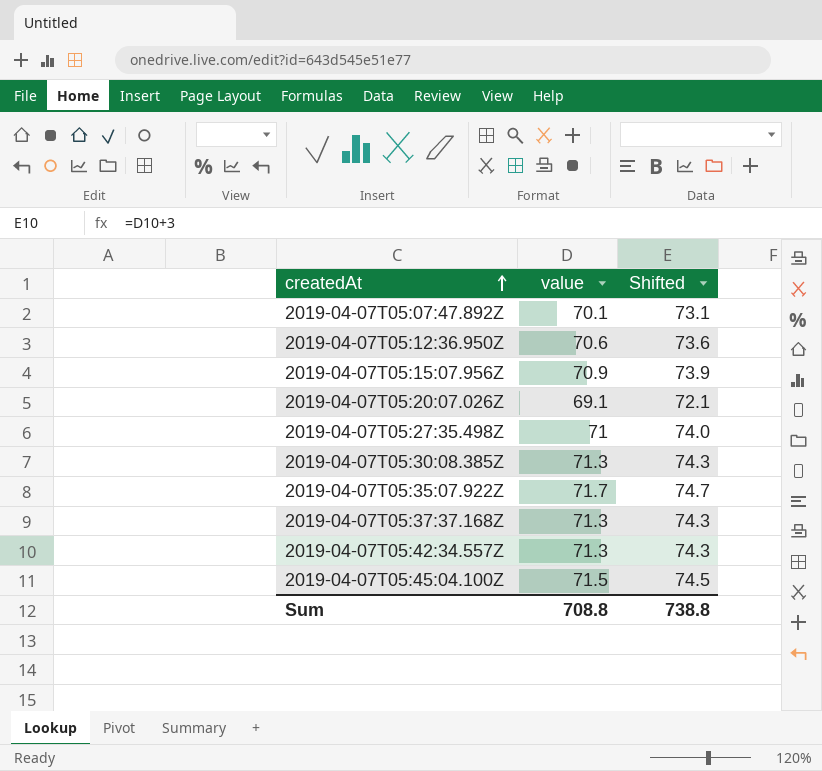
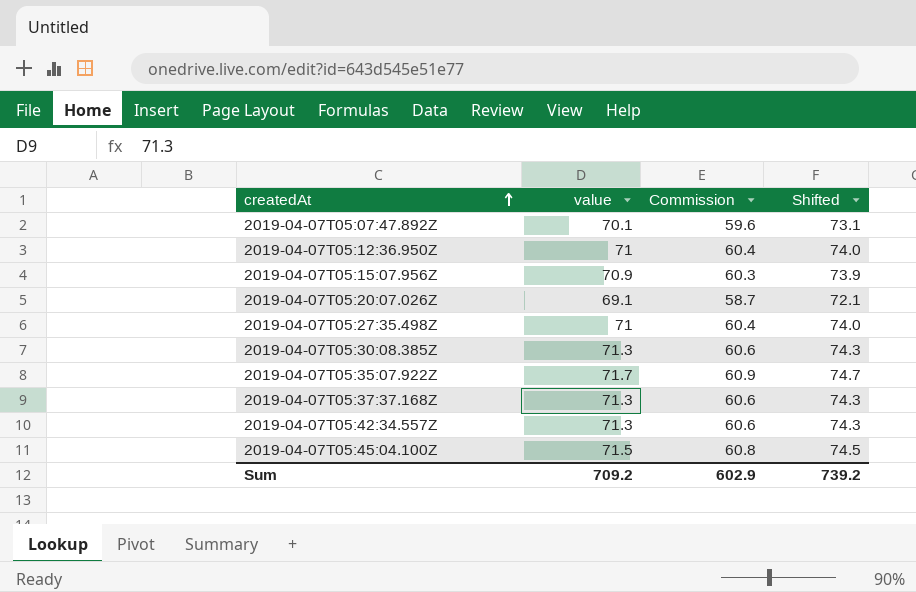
column Commission | formula: none -> [value] * 0.85
2019-04-07T05:12:36.950Z | value: 70.6 -> 71
2019-04-07T05:12:36.950Z | Shifted: 73.6 -> 74.0
Sum | value: 708.8 -> 709.2
Sum | Shifted: 738.8 -> 739.2

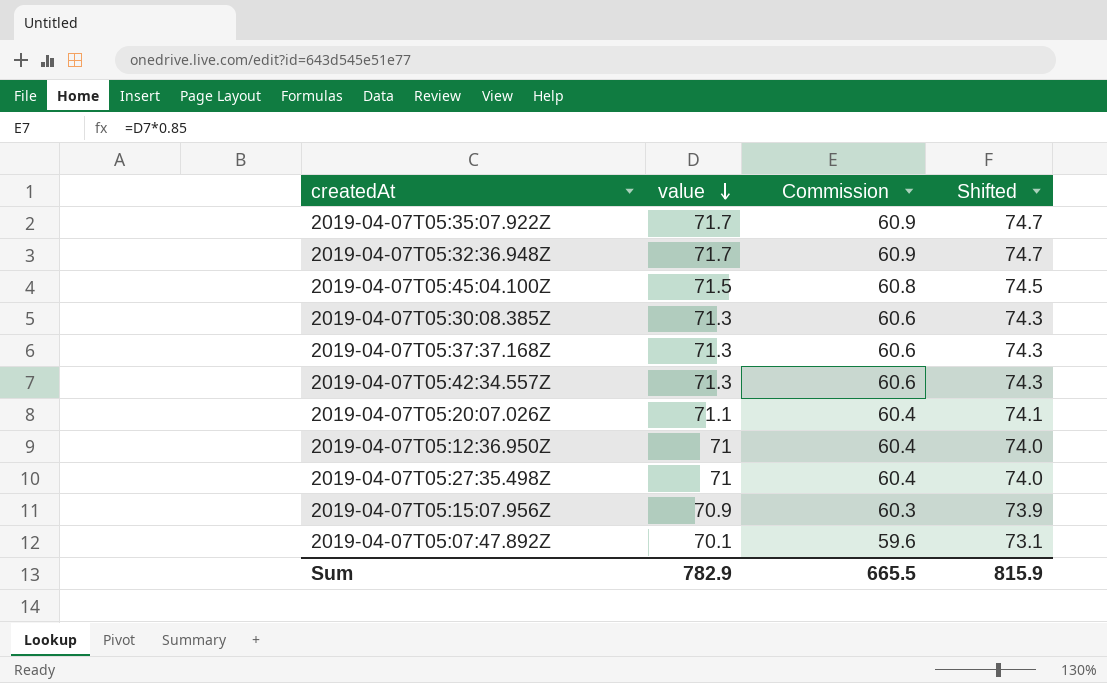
row order: createdAt ascending -> value descending
row 2019-04-07T05:32:36.948Z: none -> 71.7 | 60.9 | 74.7
2019-04-07T05:20:07.026Z | value: 69.1 -> 71.1
2019-04-07T05:20:07.026Z | Commission: 58.7 -> 60.4
2019-04-07T05:20:07.026Z | Shifted: 72.1 -> 74.1
Sum | value: 709.2 -> 782.9
Sum | Commission: 602.9 -> 665.5
Sum | Shifted: 739.2 -> 815.9

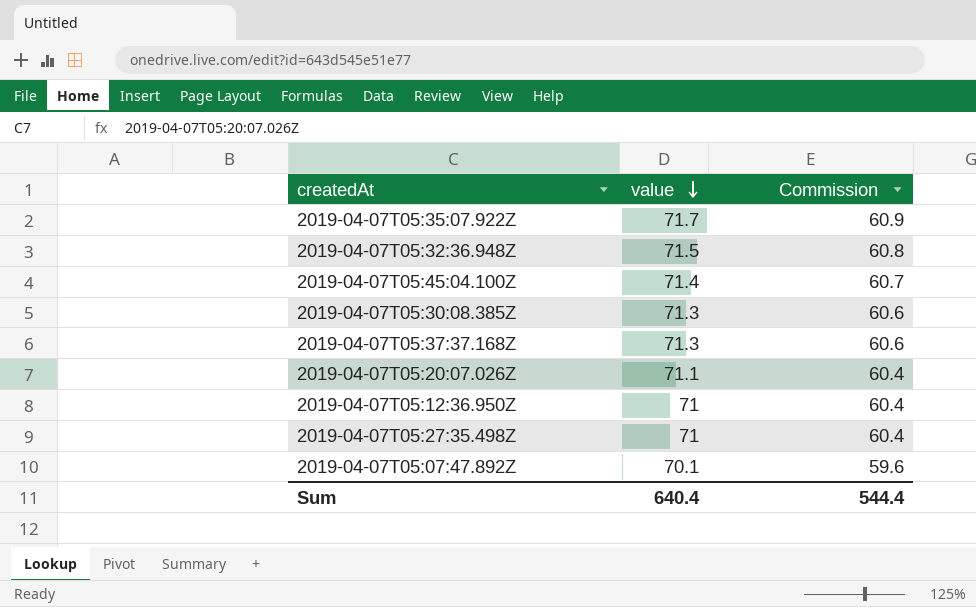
column Shifted | formula: [value] + 3 -> none
row 2019-04-07T05:42:34.557Z: 71.3 | 60.6 | 74.3 -> none
row 2019-04-07T05:15:07.956Z: 70.9 | 60.3 | 73.9 -> none
2019-04-07T05:32:36.948Z | value: 71.7 -> 71.5
2019-04-07T05:32:36.948Z | Commission: 60.9 -> 60.8
2019-04-07T05:45:04.100Z | value: 71.5 -> 71.4
2019-04-07T05:45:04.100Z | Commission: 60.8 -> 60.7
Sum | value: 782.9 -> 640.4
Sum | Commission: 665.5 -> 544.4

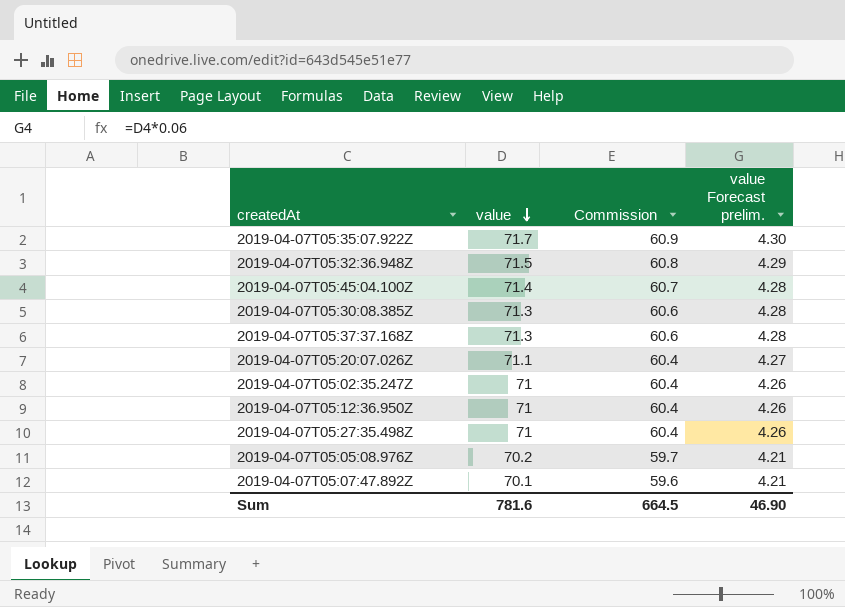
column value Forecast prelim. | formula: none -> [value] * 0.06
row 2019-04-07T05:02:35.247Z: none -> 71 | 60.4 | 4.26
row 2019-04-07T05:05:08.976Z: none -> 70.2 | 59.7 | 4.21
Sum | value: 640.4 -> 781.6
Sum | Commission: 544.4 -> 664.5

